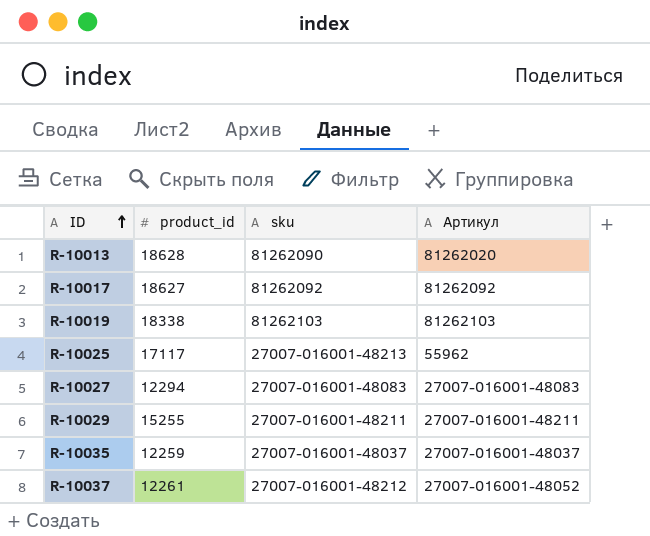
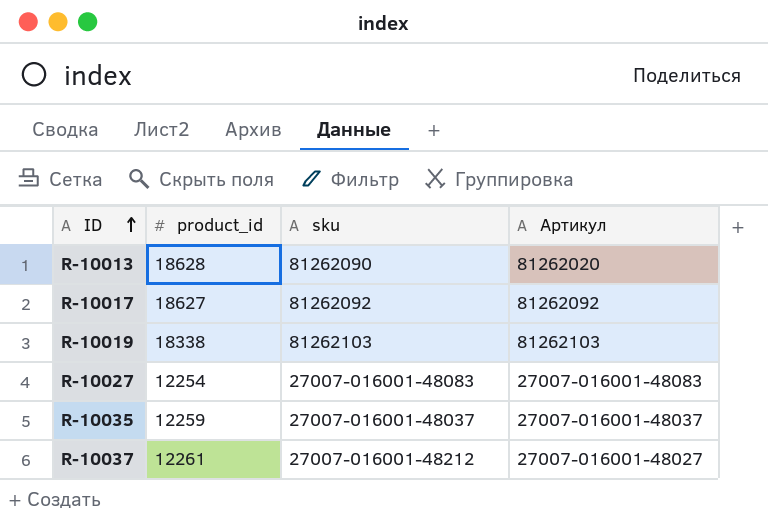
row R-10025: 17117 | 27007-016001-48213 | 55962 -> none
row R-10029: 15255 | 27007-016001-48211 | 27007-016001-48211 -> none
R-10027 | product_id: 12294 -> 12254
R-10037 | Артикул: 27007-016001-48052 -> 27007-016001-48027

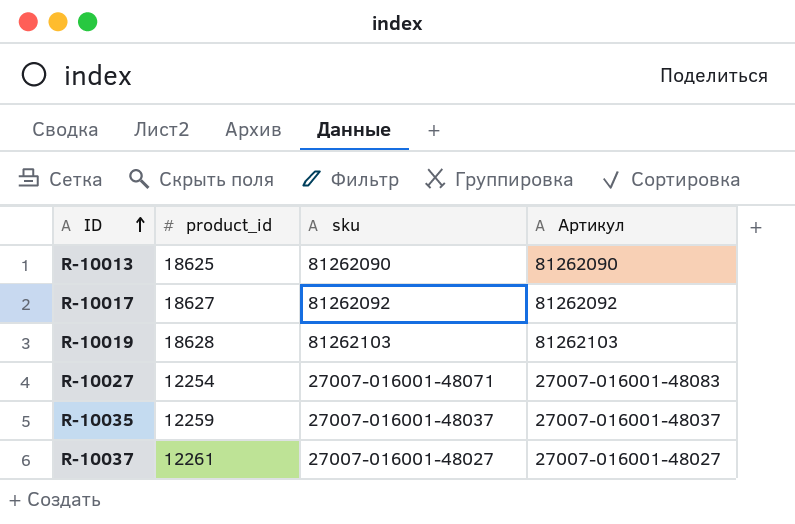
R-10013 | product_id: 18628 -> 18625
R-10013 | Артикул: 81262020 -> 81262090
R-10019 | product_id: 18338 -> 18628
R-10027 | sku: 27007-016001-48083 -> 27007-016001-48071
R-10037 | sku: 27007-016001-48212 -> 27007-016001-48027

